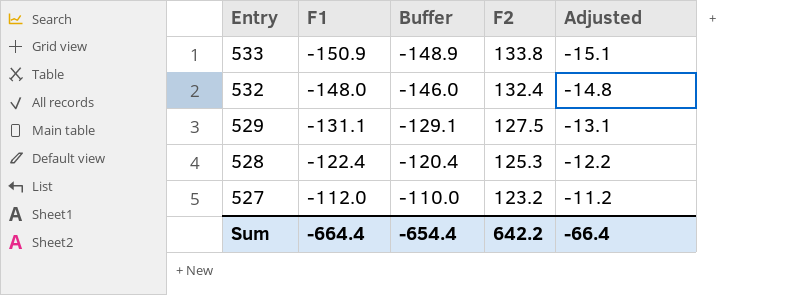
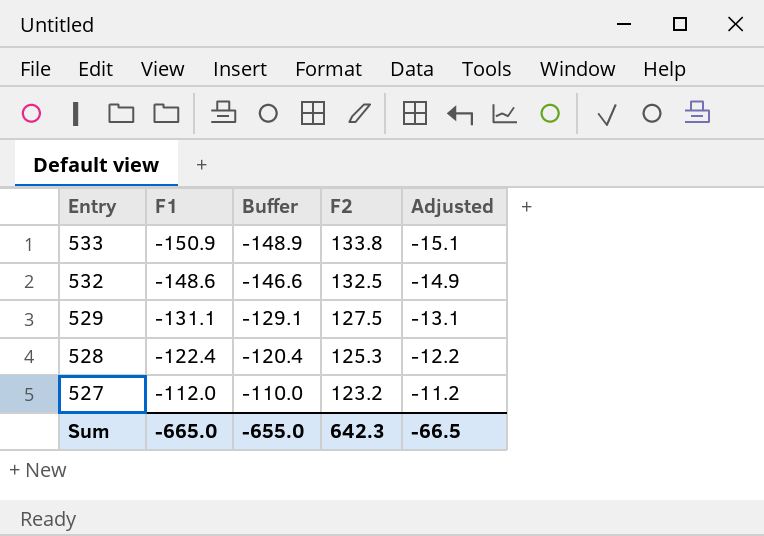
532 | F1: -148.0 -> -148.6
532 | Buffer: -146.0 -> -146.6
532 | F2: 132.4 -> 132.5
532 | Adjusted: -14.8 -> -14.9
Sum | F1: -664.4 -> -665.0
Sum | Buffer: -654.4 -> -655.0
Sum | F2: 642.2 -> 642.3
Sum | Adjusted: -66.4 -> -66.5

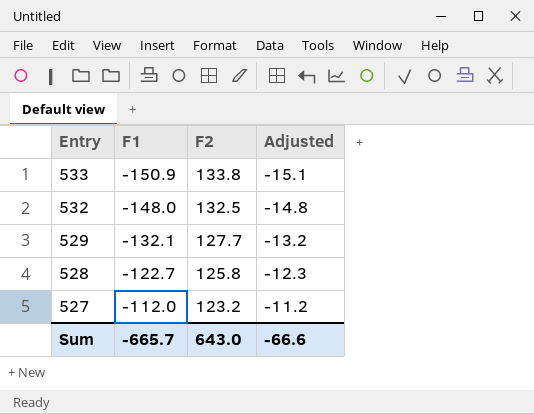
column Buffer | formula: [F1] + 2 -> none
532 | F1: -148.6 -> -148.0
532 | Adjusted: -14.9 -> -14.8
529 | F1: -131.1 -> -132.1
529 | F2: 127.5 -> 127.7
529 | Adjusted: -13.1 -> -13.2
528 | F1: -122.4 -> -122.7
528 | F2: 125.3 -> 125.8
528 | Adjusted: -12.2 -> -12.3
Sum | F1: -665.0 -> -665.7
Sum | F2: 642.3 -> 643.0
Sum | Adjusted: -66.5 -> -66.6

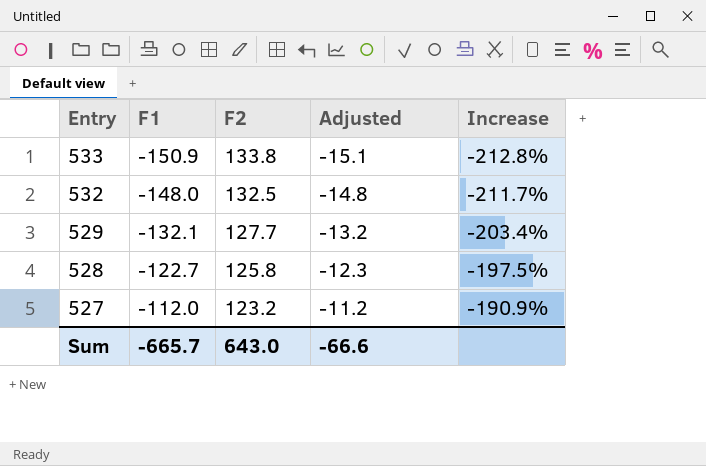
column Increase | formula: none -> ([F1] - [F2]) / [F2]

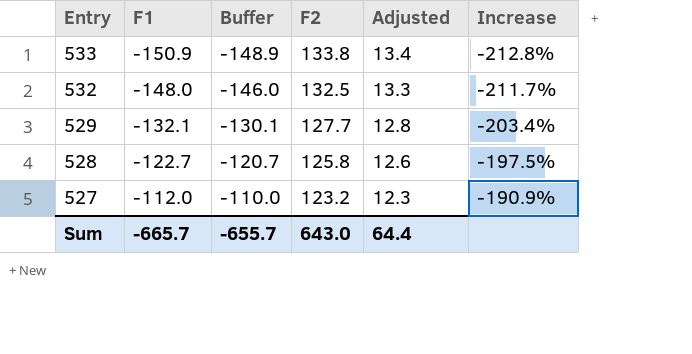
column Buffer | formula: none -> [F1] + 2
column Adjusted | formula: [F1] * 0.1 -> [F2] * 0.1
Sum | Adjusted: -66.6 -> 64.4

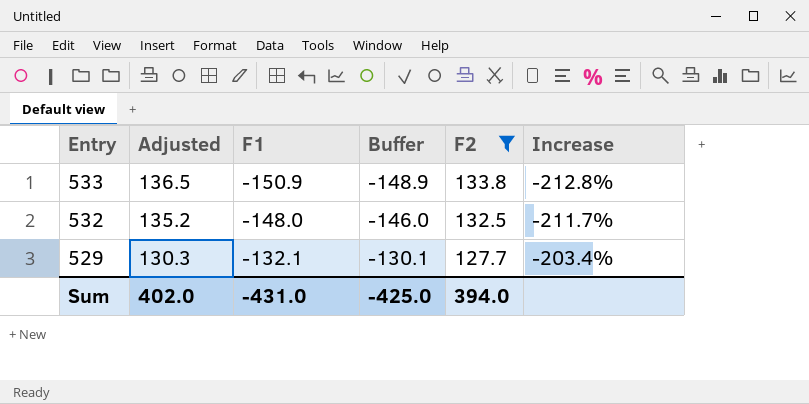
filter: none -> F2 >= 127.7
column Adjusted | formula: [F2] * 0.1 -> [F2] * 1.02
column Adjusted | position: 5 -> 2
Sum | Adjusted: 64.4 -> 402.0
Sum | F1: -665.7 -> -431.0
Sum | Buffer: -655.7 -> -425.0
Sum | F2: 643.0 -> 394.0

